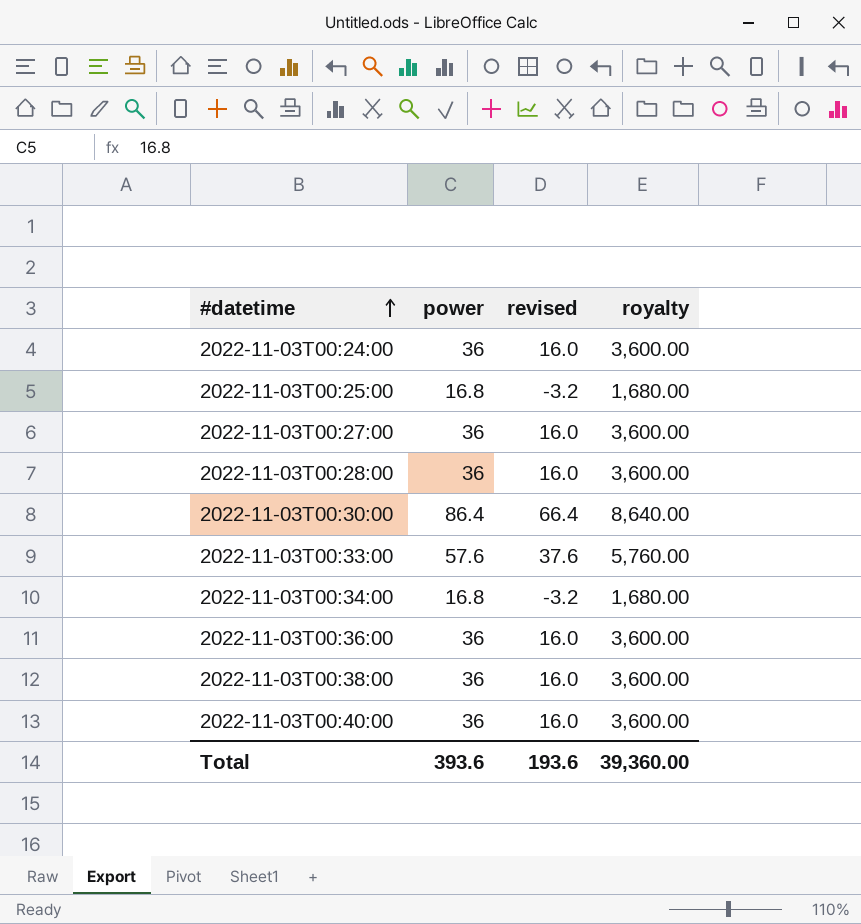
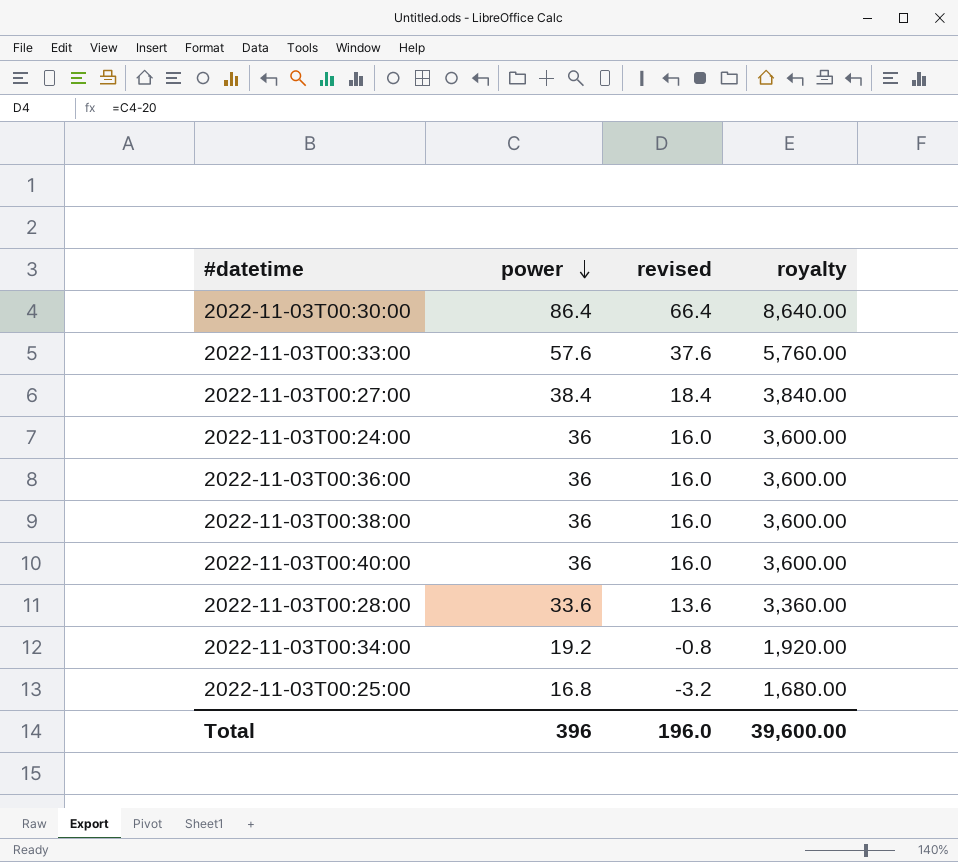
row order: #datetime ascending -> power descending
2022-11-03T00:27:00 | power: 36 -> 38.4
2022-11-03T00:27:00 | revised: 16.0 -> 18.4
2022-11-03T00:27:00 | royalty: 3,600.00 -> 3,840.00
2022-11-03T00:28:00 | power: 36 -> 33.6
2022-11-03T00:28:00 | revised: 16.0 -> 13.6
2022-11-03T00:28:00 | royalty: 3,600.00 -> 3,360.00
2022-11-03T00:34:00 | power: 16.8 -> 19.2
2022-11-03T00:34:00 | revised: -3.2 -> -0.8
2022-11-03T00:34:00 | royalty: 1,680.00 -> 1,920.00
Total | power: 393.6 -> 396
Total | revised: 193.6 -> 196.0
Total | royalty: 39,360.00 -> 39,600.00

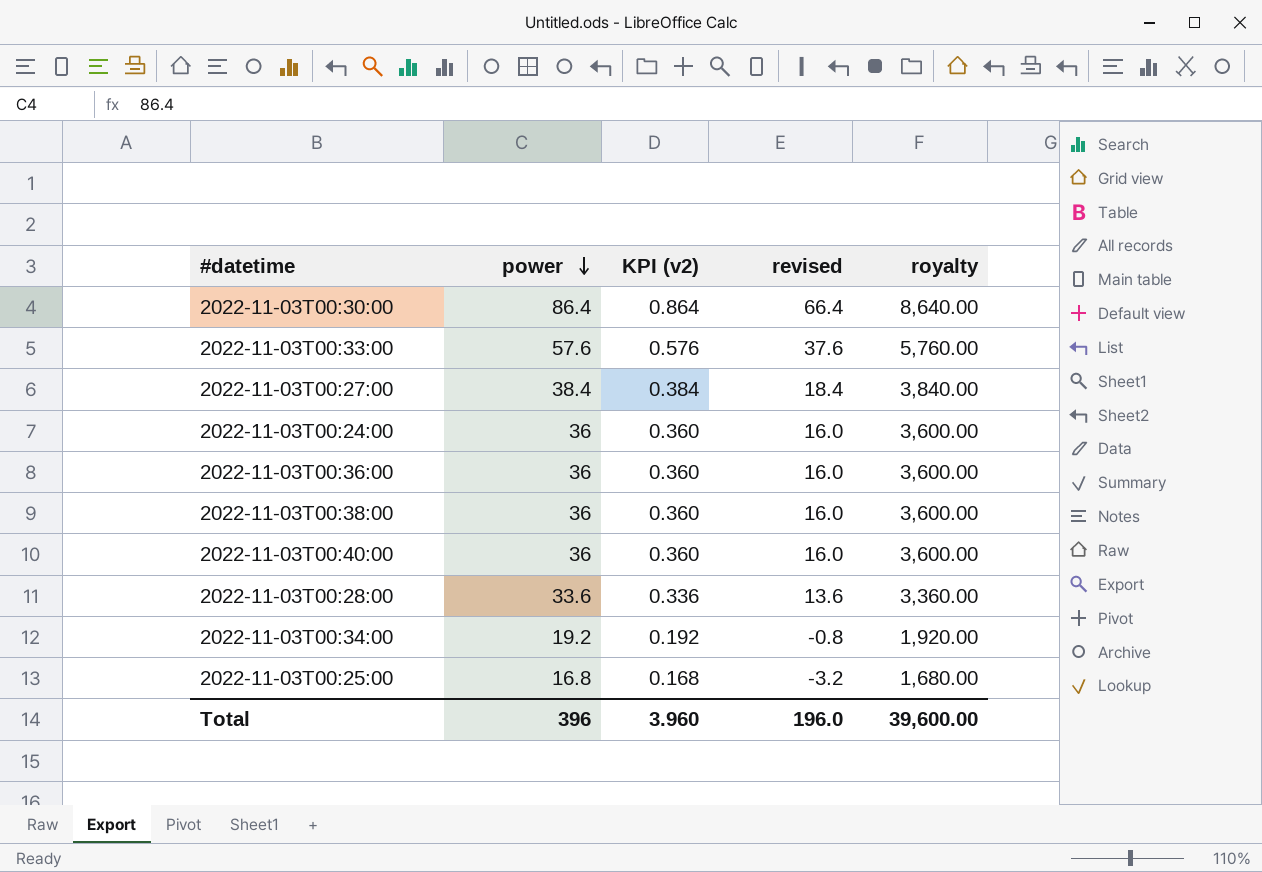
column KPI (v2) | formula: none -> [power] * 0.01

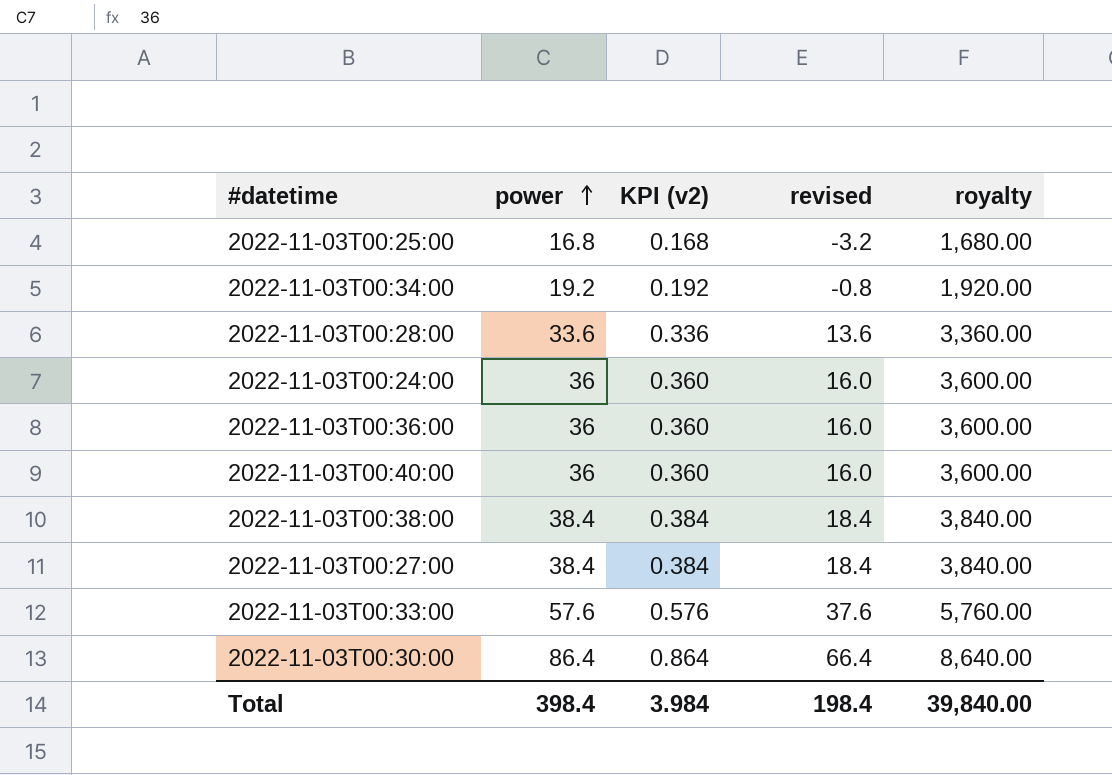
row order: power descending -> power ascending
2022-11-03T00:38:00 | power: 36 -> 38.4
2022-11-03T00:38:00 | KPI (v2): 0.360 -> 0.384
2022-11-03T00:38:00 | revised: 16.0 -> 18.4
2022-11-03T00:38:00 | royalty: 3,600.00 -> 3,840.00
Total | power: 396 -> 398.4
Total | KPI (v2): 3.960 -> 3.984
Total | revised: 196.0 -> 198.4
Total | royalty: 39,600.00 -> 39,840.00

